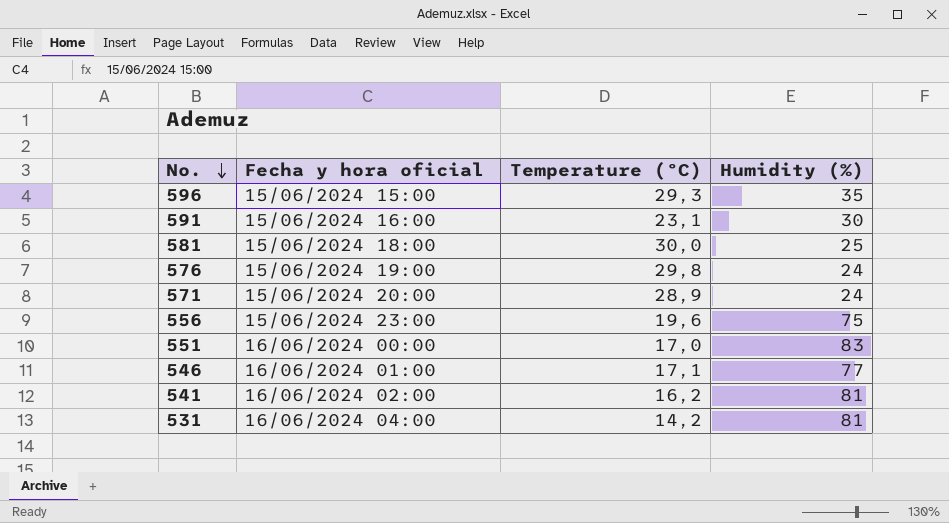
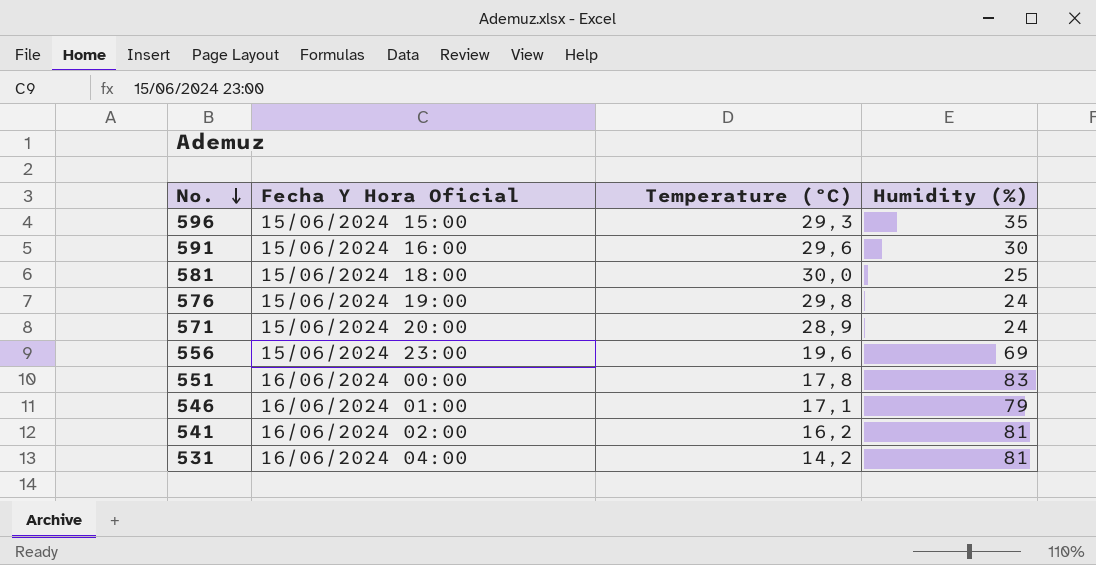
column name: Fecha y hora oficial -> Fecha Y Hora Oficial
591 | Temperature (ºC): 23,1 -> 29,6
556 | Humidity (%): 75 -> 69
551 | Temperature (ºC): 17,0 -> 17,8
546 | Humidity (%): 77 -> 79

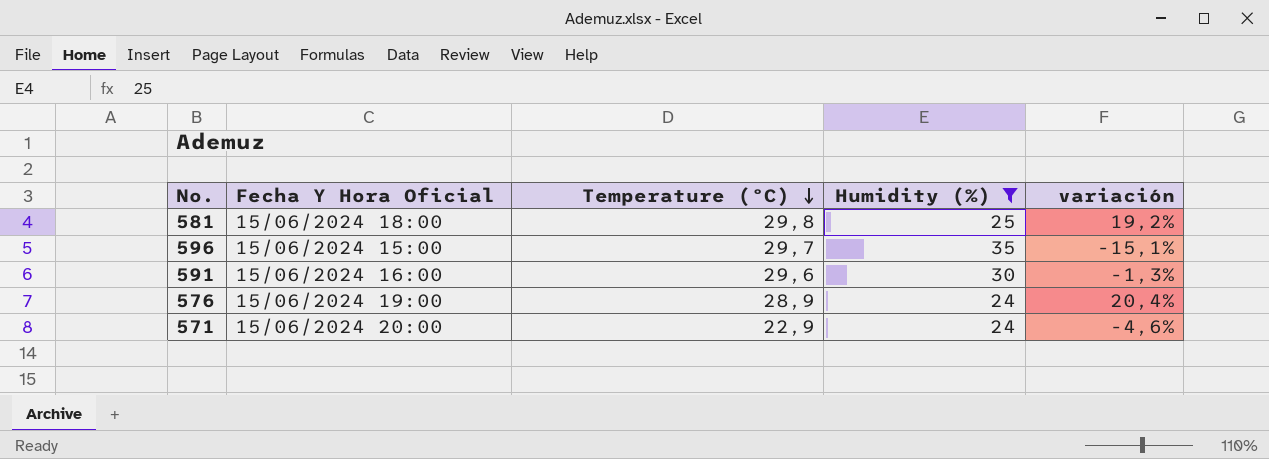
filter: none -> Humidity (%) <= 35
row order: No. descending -> Temperature (ºC) descending
column variación | formula: none -> ([Temperature (ºC)] - [Humidity (%)]) / [Humidity (%)]
581 | Temperature (ºC): 30,0 -> 29,8
596 | Temperature (ºC): 29,3 -> 29,7
576 | Temperature (ºC): 29,8 -> 28,9
571 | Temperature (ºC): 28,9 -> 22,9

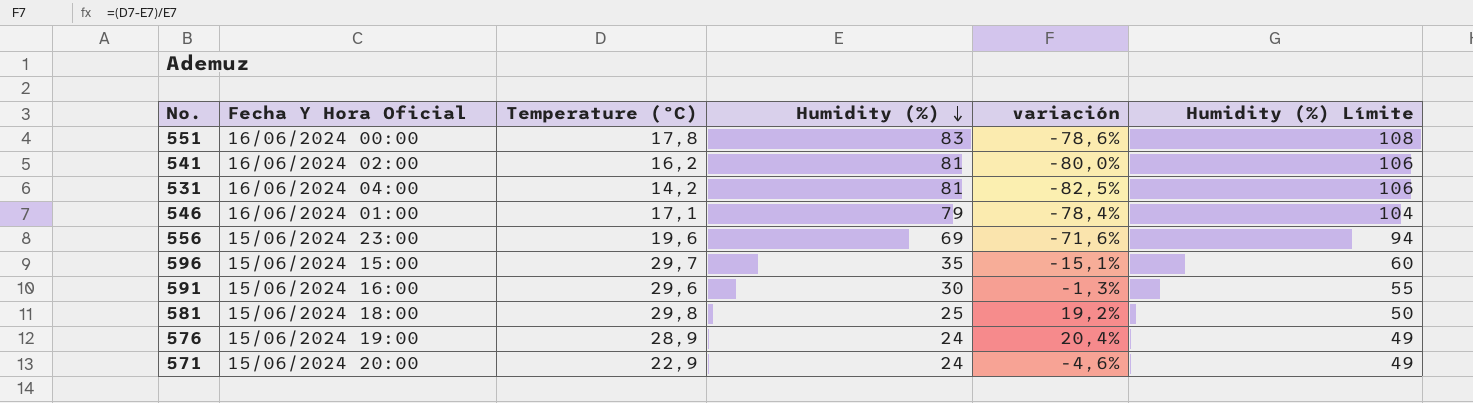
filter: Humidity (%) <= 35 -> none
row order: Temperature (ºC) descending -> Humidity (%) descending
column Humidity (%) Límite | formula: none -> [Humidity (%)] + 25

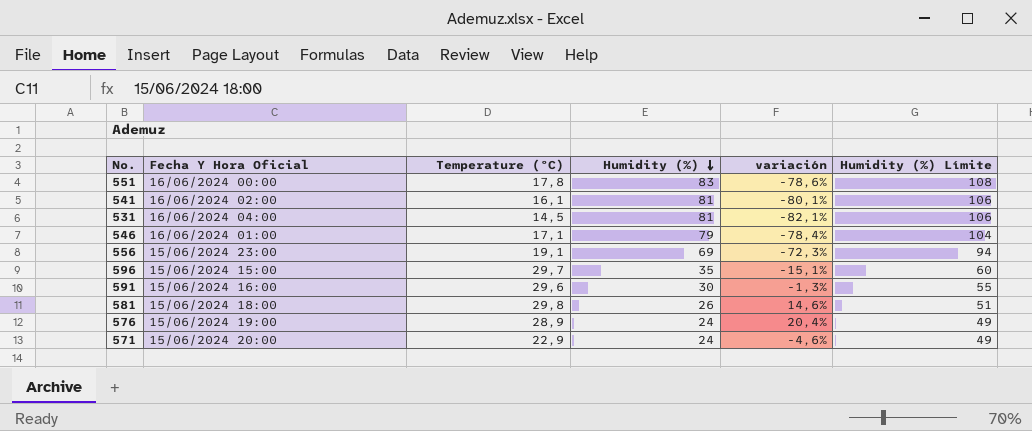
541 | Temperature (ºC): 16,2 -> 16,1
541 | variación: -80,0% -> -80,1%
531 | Temperature (ºC): 14,2 -> 14,5
531 | variación: -82,5% -> -82,1%
556 | Temperature (ºC): 19,6 -> 19,1
556 | variación: -71,6% -> -72,3%
581 | Humidity (%): 25 -> 26
581 | variación: 19,2% -> 14,6%
581 | Humidity (%) Límite: 50 -> 51

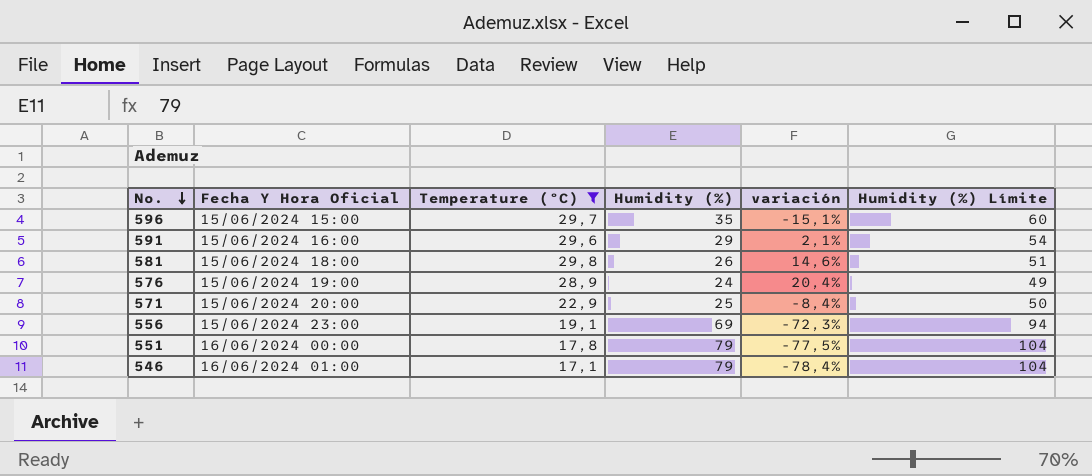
filter: none -> Temperature (ºC) >= 17,1
row order: Humidity (%) descending -> No. descending
591 | Humidity (%): 30 -> 29
591 | variación: -1,3% -> 2,1%
591 | Humidity (%) Límite: 55 -> 54
571 | Humidity (%): 24 -> 25
571 | variación: -4,6% -> -8,4%
571 | Humidity (%) Límite: 49 -> 50
551 | Humidity (%): 83 -> 79
551 | variación: -78,6% -> -77,5%
551 | Humidity (%) Límite: 108 -> 104

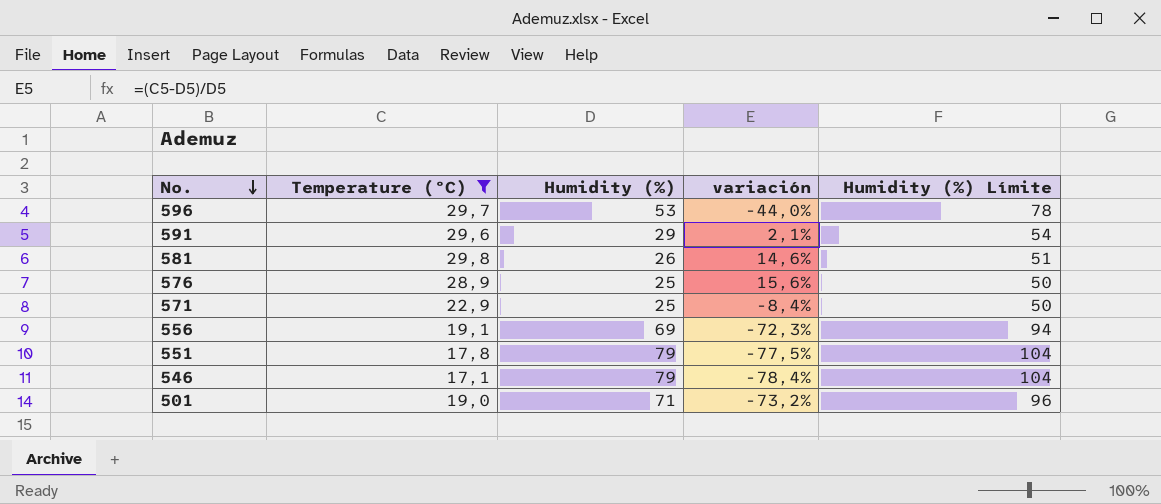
column Fecha Y Hora Oficial | position: 2 -> none
596 | Humidity (%): 35 -> 53
596 | variación: -15,1% -> -44,0%
596 | Humidity (%) Límite: 60 -> 78
576 | Humidity (%): 24 -> 25
576 | variación: 20,4% -> 15,6%
576 | Humidity (%) Límite: 49 -> 50
row 501: none -> 19,0 | 71 | -73,2% | 96

